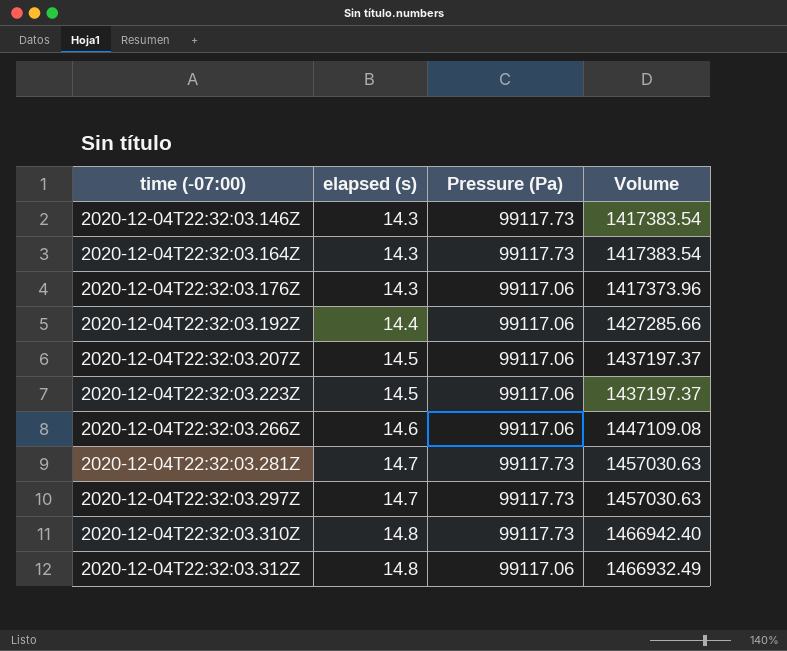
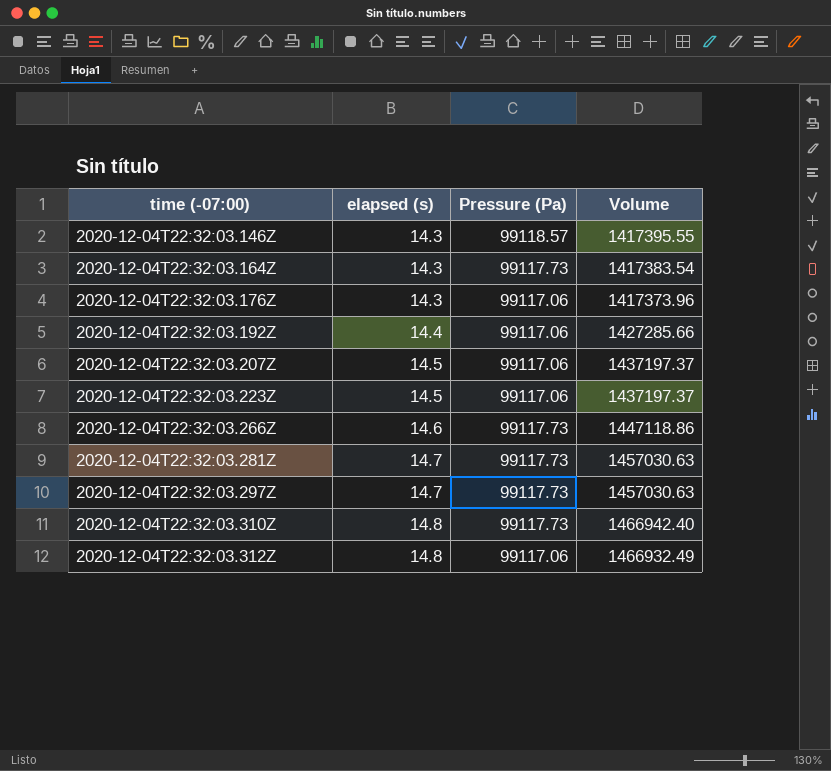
2020-12-04T22:32:03.146Z | Pressure (Pa): 99117.73 -> 99118.57
2020-12-04T22:32:03.146Z | Volume: 1417383.54 -> 1417395.55
2020-12-04T22:32:03.266Z | Pressure (Pa): 99117.06 -> 99117.73
2020-12-04T22:32:03.266Z | Volume: 1447109.08 -> 1447118.86

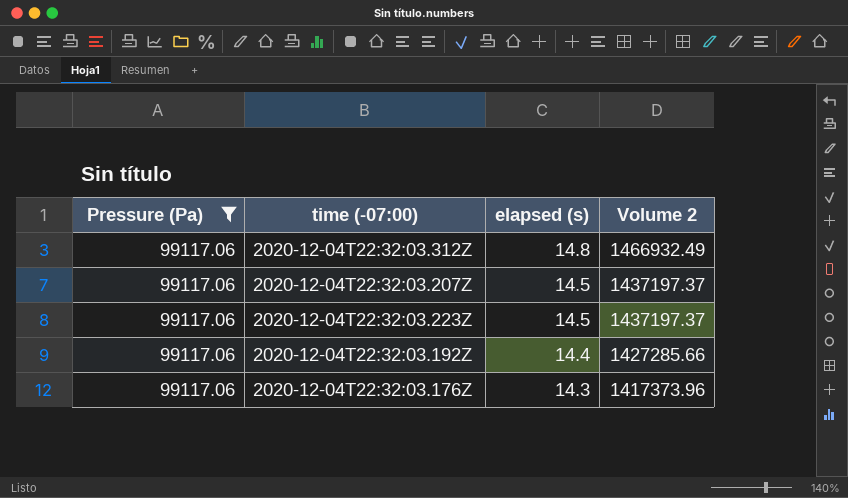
filter: none -> Pressure (Pa) = 99117.06
row order: time (-07:00) ascending -> elapsed (s) descending
column Pressure (Pa) | position: 3 -> 1
column name: Volume -> Volume 2

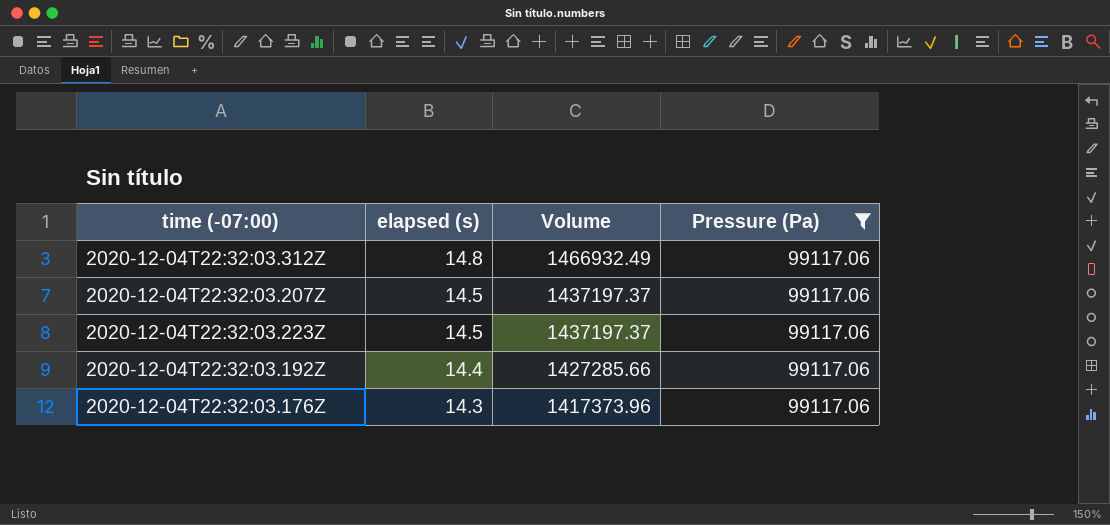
column name: Volume 2 -> Volume
column Pressure (Pa) | position: 1 -> 4

